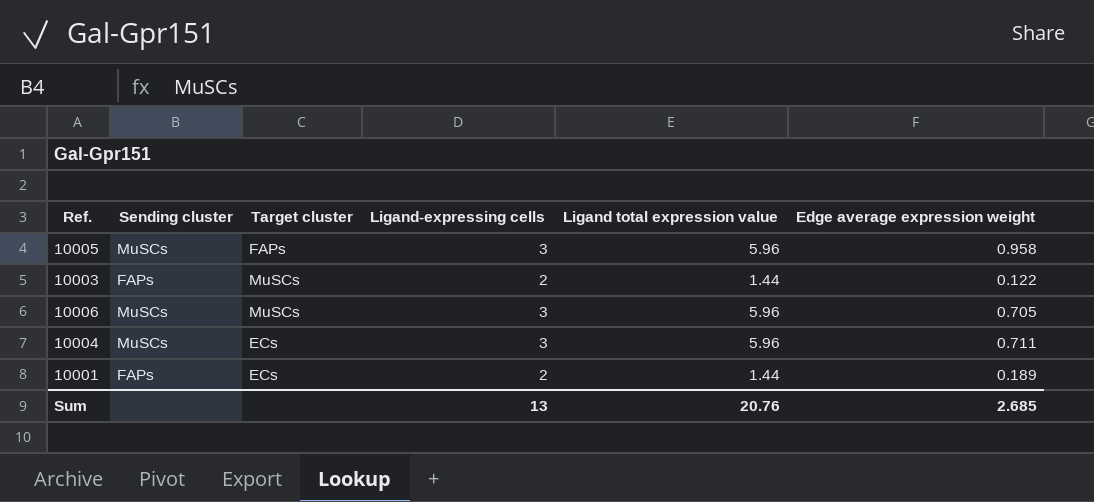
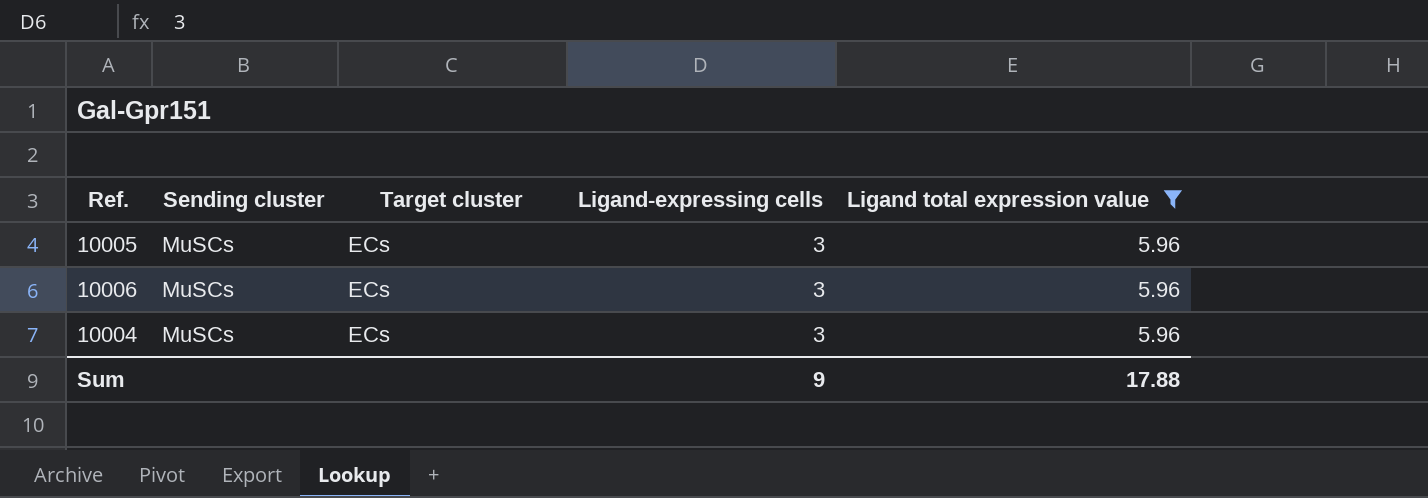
filter: none -> Ligand total expression value = 5.96
column Edge average expression weight | position: 6 -> none
10005 | Target cluster: FAPs -> ECs
10006 | Target cluster: MuSCs -> ECs
Sum | Ligand-expressing cells: 13 -> 9
Sum | Ligand total expression value: 20.76 -> 17.88

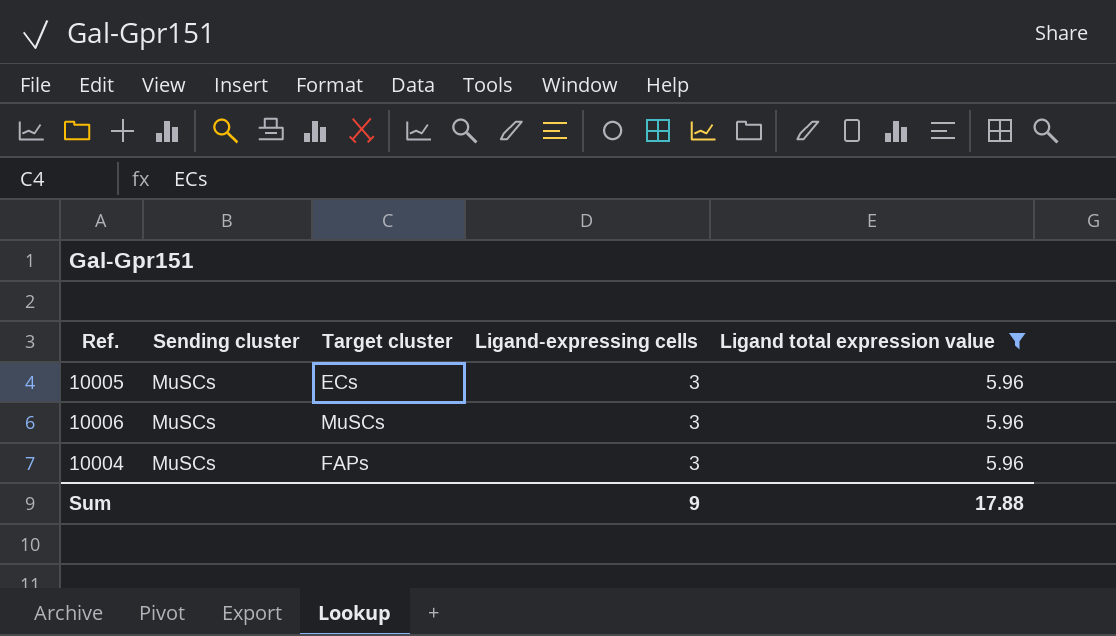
10006 | Target cluster: ECs -> MuSCs
10004 | Target cluster: ECs -> FAPs

